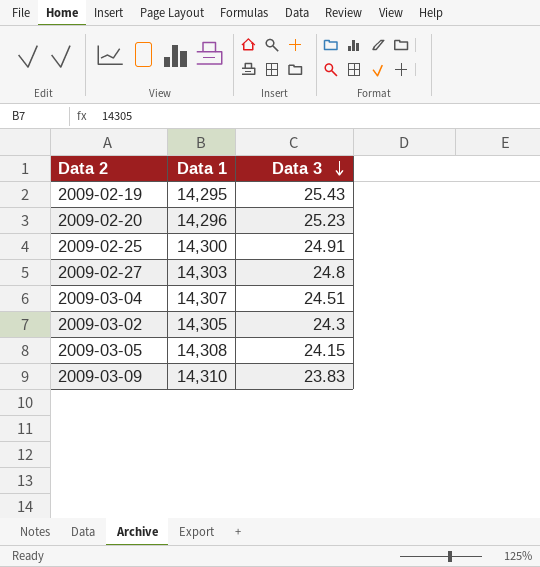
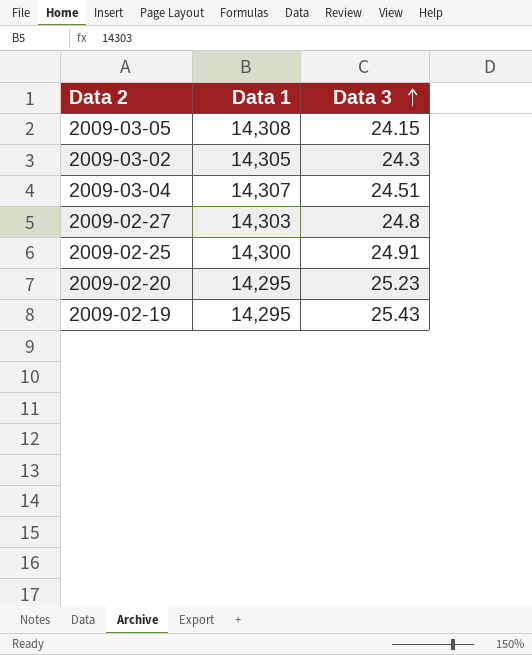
row order: Data 3 descending -> Data 3 ascending
row 2009-03-09: 14,310 | 23.83 -> none
2009-02-20 | Data 1: 14,296 -> 14,295

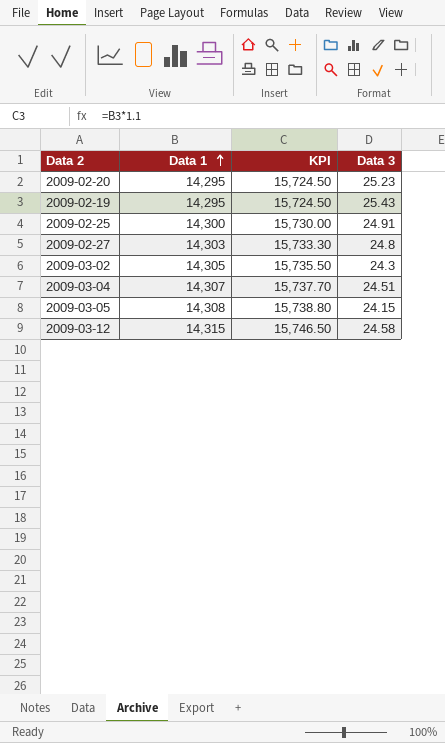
row order: Data 3 ascending -> Data 1 ascending
column KPI | formula: none -> [Data 1] * 1.1
row 2009-03-12: none -> 14,315 | 15,746.50 | 24.58

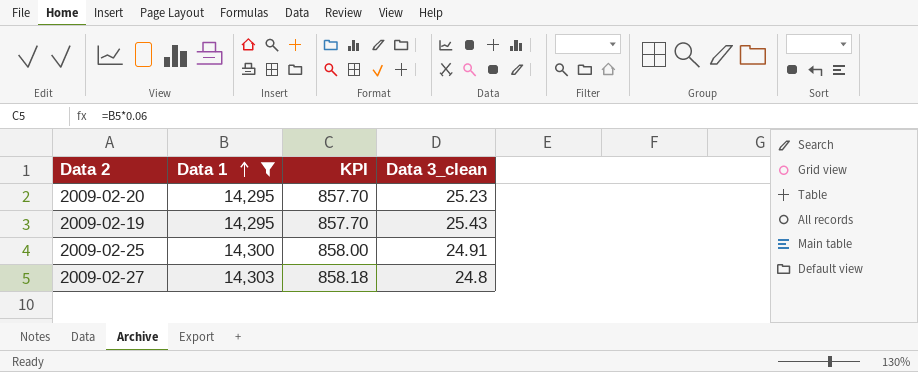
filter: none -> Data 1 <= 14,303
column KPI | formula: [Data 1] * 1.1 -> [Data 1] * 0.06
column name: Data 3 -> Data 3_clean

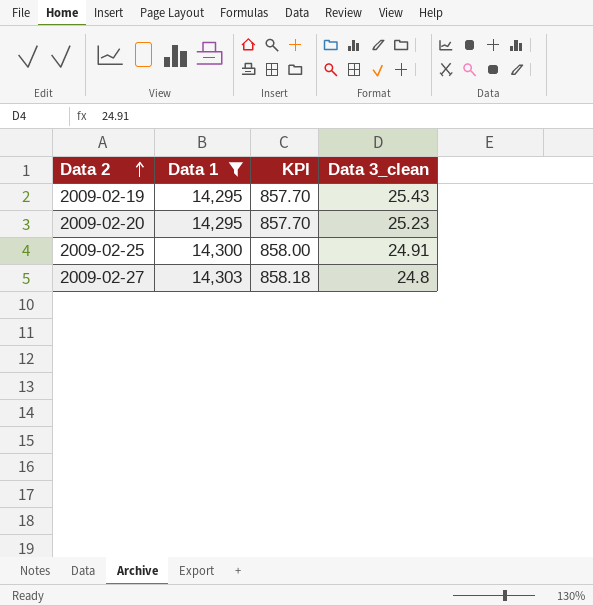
row order: Data 1 ascending -> Data 2 ascending

